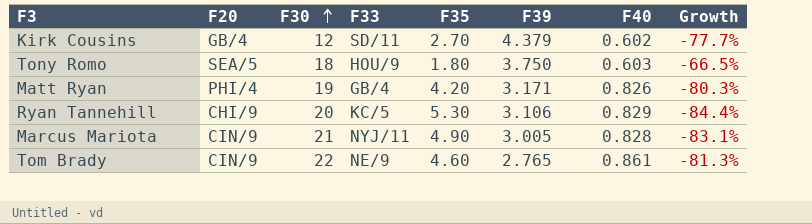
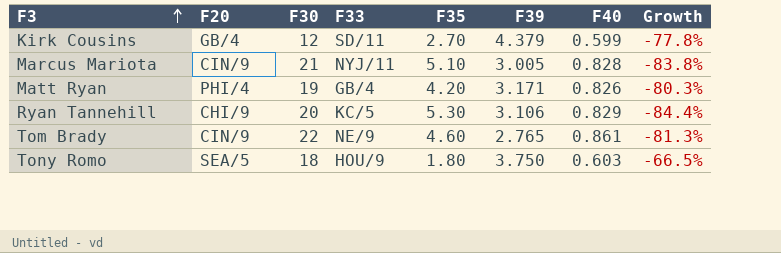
row order: F30 ascending -> F3 ascending
Kirk Cousins | F40: 0.602 -> 0.599
Kirk Cousins | Growth: -77.7% -> -77.8%
Marcus Mariota | F35: 4.90 -> 5.10
Marcus Mariota | Growth: -83.1% -> -83.8%

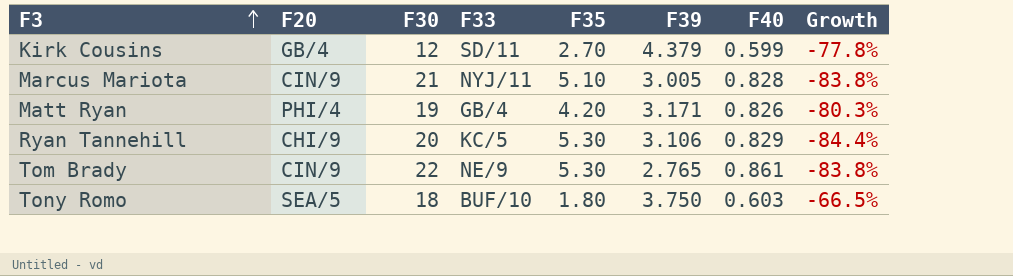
Tom Brady | F35: 4.60 -> 5.30
Tom Brady | Growth: -81.3% -> -83.8%
Tony Romo | F33: HOU/9 -> BUF/10

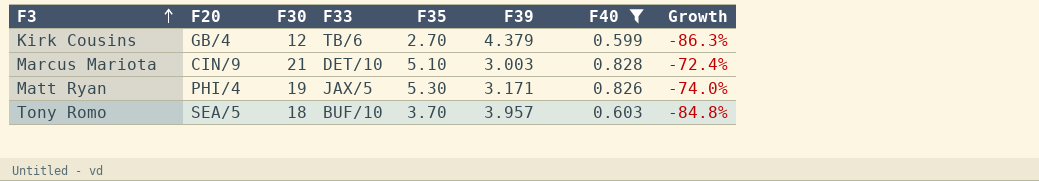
filter: none -> F40 <= 0.828
column Growth | formula: ([F40] - [F35]) / [F35] -> ([F40] - [F39]) / [F39]
Kirk Cousins | F33: SD/11 -> TB/6
Marcus Mariota | F33: NYJ/11 -> DET/10
Marcus Mariota | F39: 3.005 -> 3.003
Matt Ryan | F33: GB/4 -> JAX/5
Matt Ryan | F35: 4.20 -> 5.30
Tony Romo | F35: 1.80 -> 3.70
Tony Romo | F39: 3.750 -> 3.957

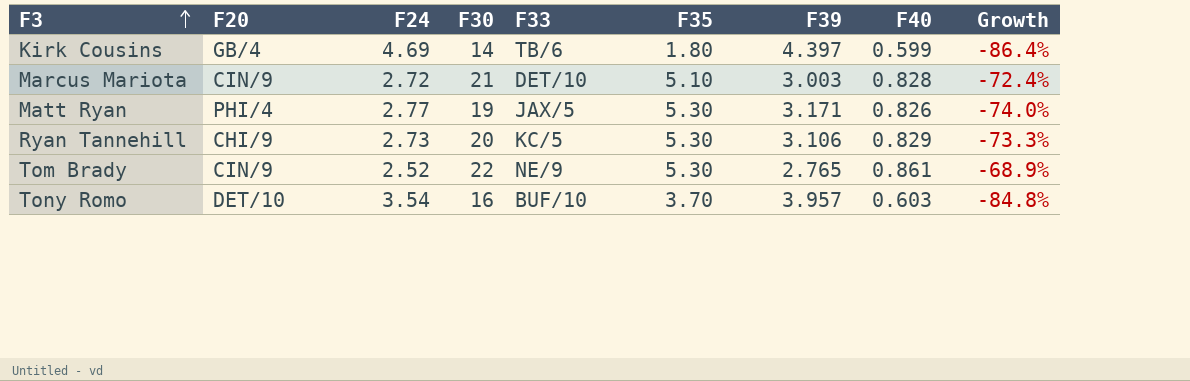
filter: F40 <= 0.828 -> none
column F24 | position: none -> 3
Kirk Cousins | F30: 12 -> 14
Kirk Cousins | F35: 2.70 -> 1.80
Kirk Cousins | F39: 4.379 -> 4.397
Kirk Cousins | Growth: -86.3% -> -86.4%
Tony Romo | F20: SEA/5 -> DET/10
Tony Romo | F30: 18 -> 16

